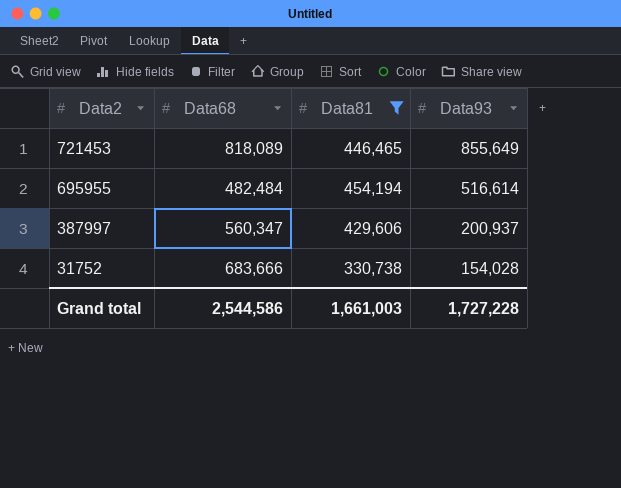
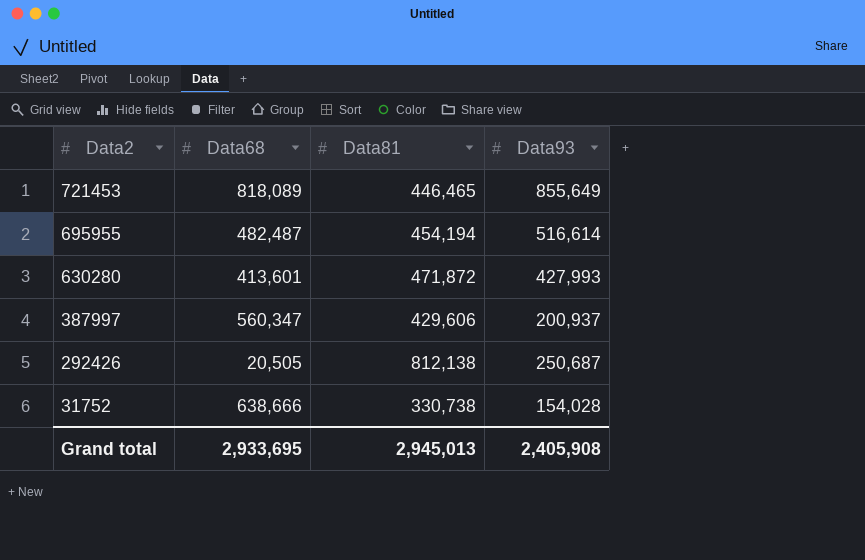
filter: Data81 <= 454,194 -> none
695955 | Data68: 482,484 -> 482,487
31752 | Data68: 683,666 -> 638,666
Grand total | Data68: 2,544,586 -> 2,933,695
Grand total | Data81: 1,661,003 -> 2,945,013
Grand total | Data93: 1,727,228 -> 2,405,908

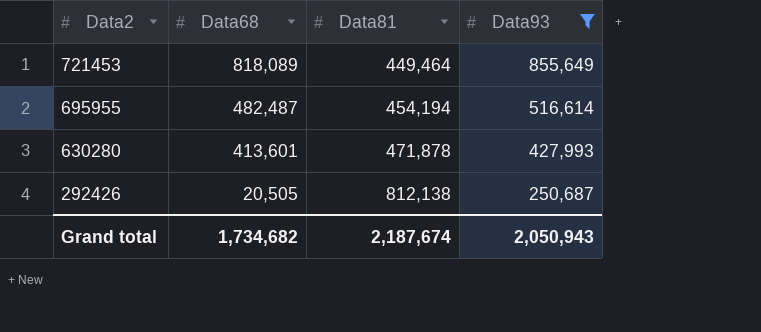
filter: none -> Data93 >= 250,687
721453 | Data81: 446,465 -> 449,464
630280 | Data81: 471,872 -> 471,878
Grand total | Data68: 2,933,695 -> 1,734,682
Grand total | Data81: 2,945,013 -> 2,187,674
Grand total | Data93: 2,405,908 -> 2,050,943

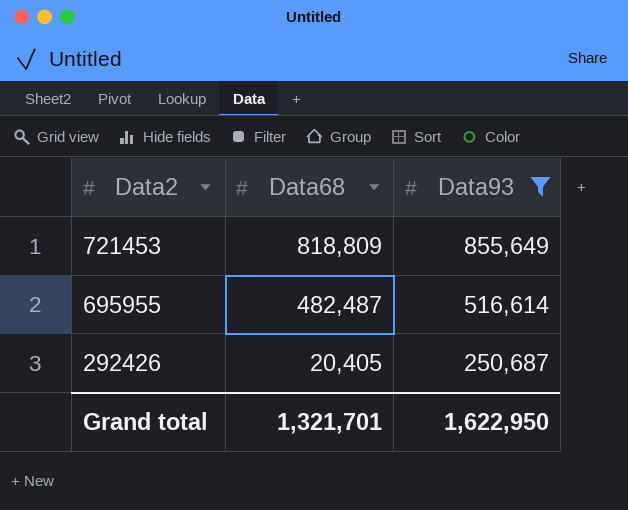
column Data81 | position: 3 -> none
row 630280: 413,601 | 471,878 | 427,993 -> none
721453 | Data68: 818,089 -> 818,809
292426 | Data68: 20,505 -> 20,405
Grand total | Data68: 1,734,682 -> 1,321,701
Grand total | Data93: 2,050,943 -> 1,622,950

